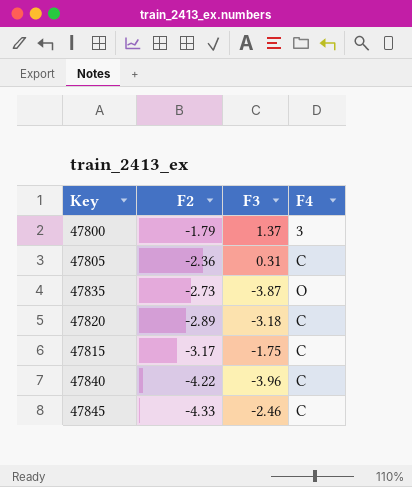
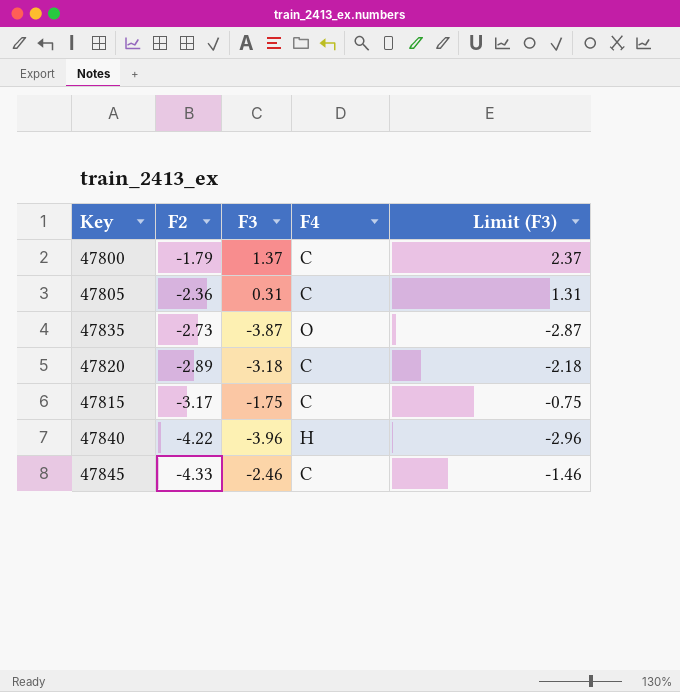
column Limit (F3) | formula: none -> [F3] + 1
47800 | F4: 3 -> C
47840 | F4: C -> H

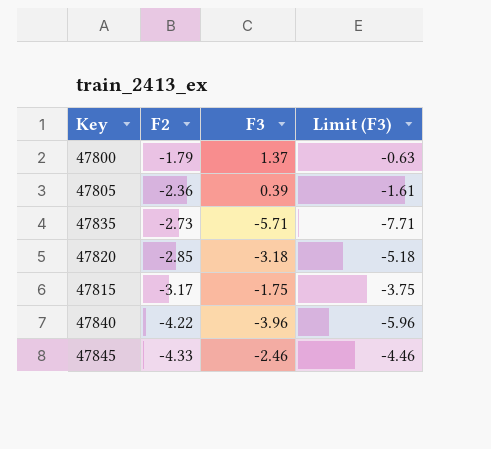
column F4 | position: 4 -> none
column Limit (F3) | formula: [F3] + 1 -> [F3] - 2
47805 | F3: 0.31 -> 0.39
47835 | F3: -3.87 -> -5.71
47820 | F2: -2.89 -> -2.85

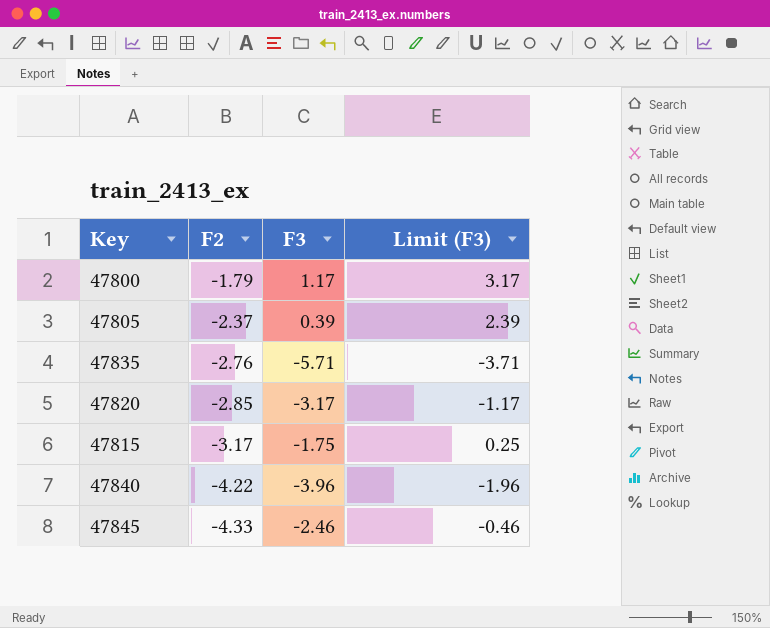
column Limit (F3) | formula: [F3] - 2 -> [F3] + 2
47800 | F3: 1.37 -> 1.17
47805 | F2: -2.36 -> -2.37
47835 | F2: -2.73 -> -2.76
47820 | F3: -3.18 -> -3.17

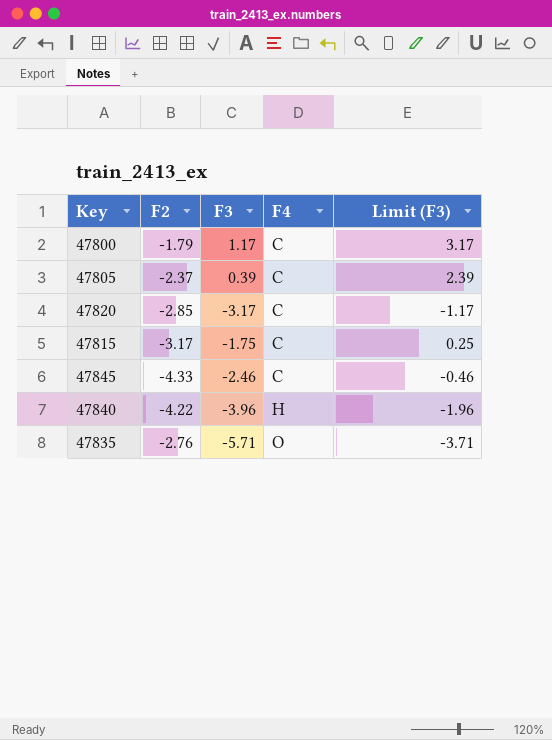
row order: F2 descending -> F4 ascending
column F4 | position: none -> 4

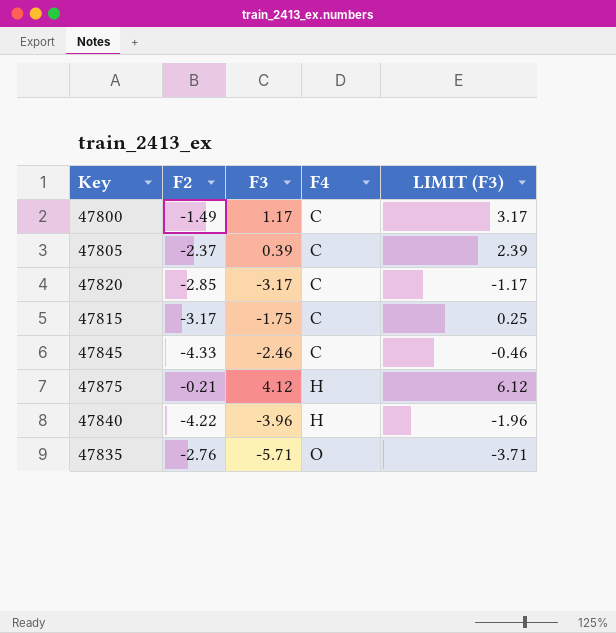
column name: Limit (F3) -> LIMIT (F3)
47800 | F2: -1.79 -> -1.49
row 47875: none -> -0.21 | 4.12 | H | 6.12

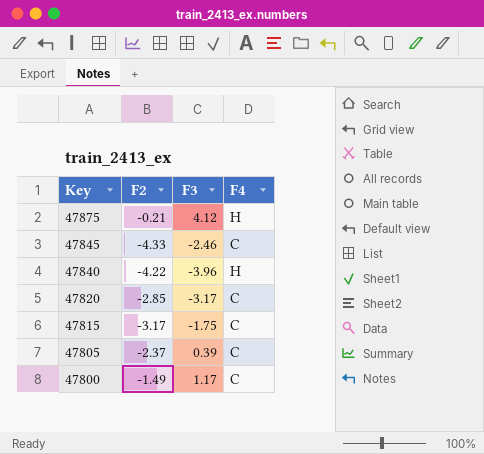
row order: F4 ascending -> Key descending
column LIMIT (F3) | formula: [F3] + 2 -> none
row 47835: -2.76 | -5.71 | O | -3.71 -> none

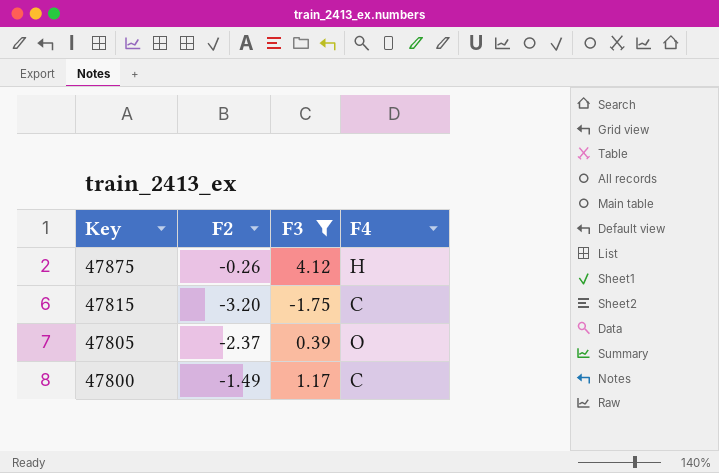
filter: none -> F3 >= -1.75
47875 | F2: -0.21 -> -0.26
47815 | F2: -3.17 -> -3.20
47805 | F4: C -> O

